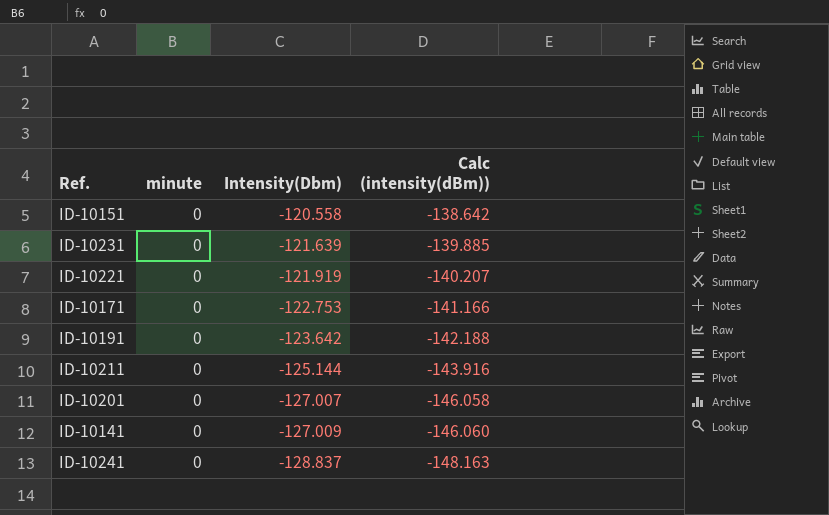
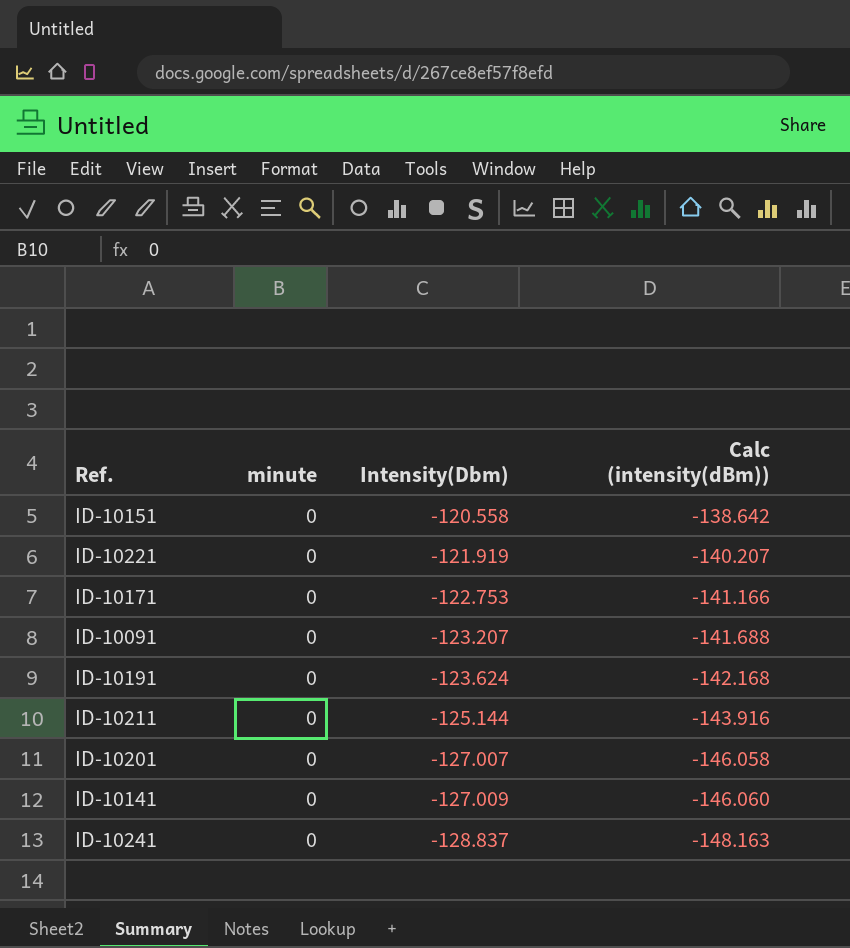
row ID-10231: 0 | -121.639 | -139.885 -> none
row ID-10091: none -> 0 | -123.207 | -141.688
ID-10191 | Intensity(Dbm): -123.642 -> -123.624
ID-10191 | Calc (intensity(dBm)): -142.188 -> -142.168

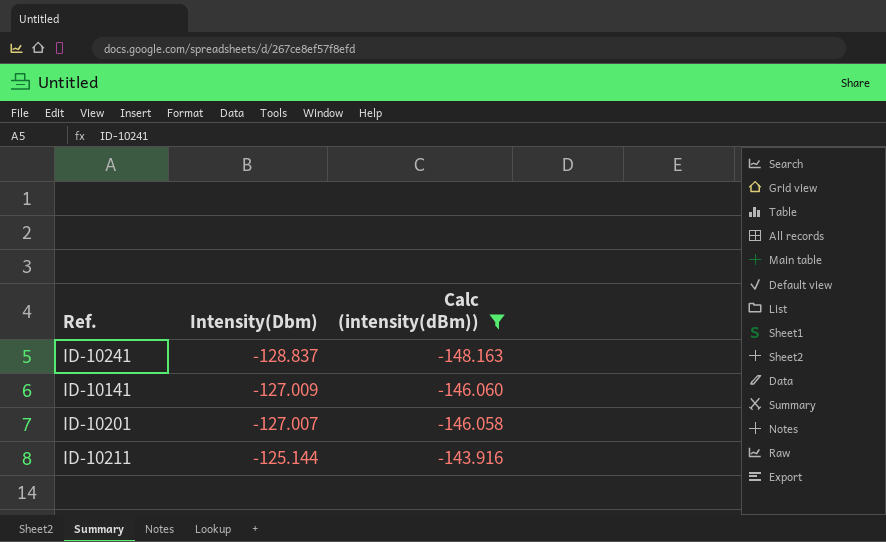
filter: none -> Calc (intensity(dBm)) <= -143.916
row order: Intensity(Dbm) descending -> Intensity(Dbm) ascending
column minute | position: 2 -> none

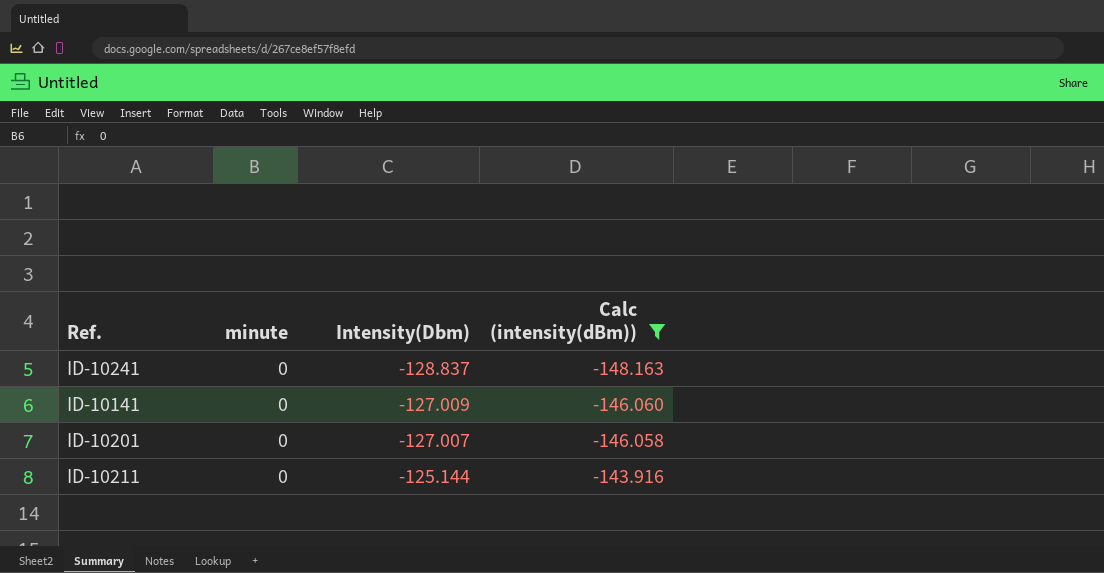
column minute | position: none -> 2

